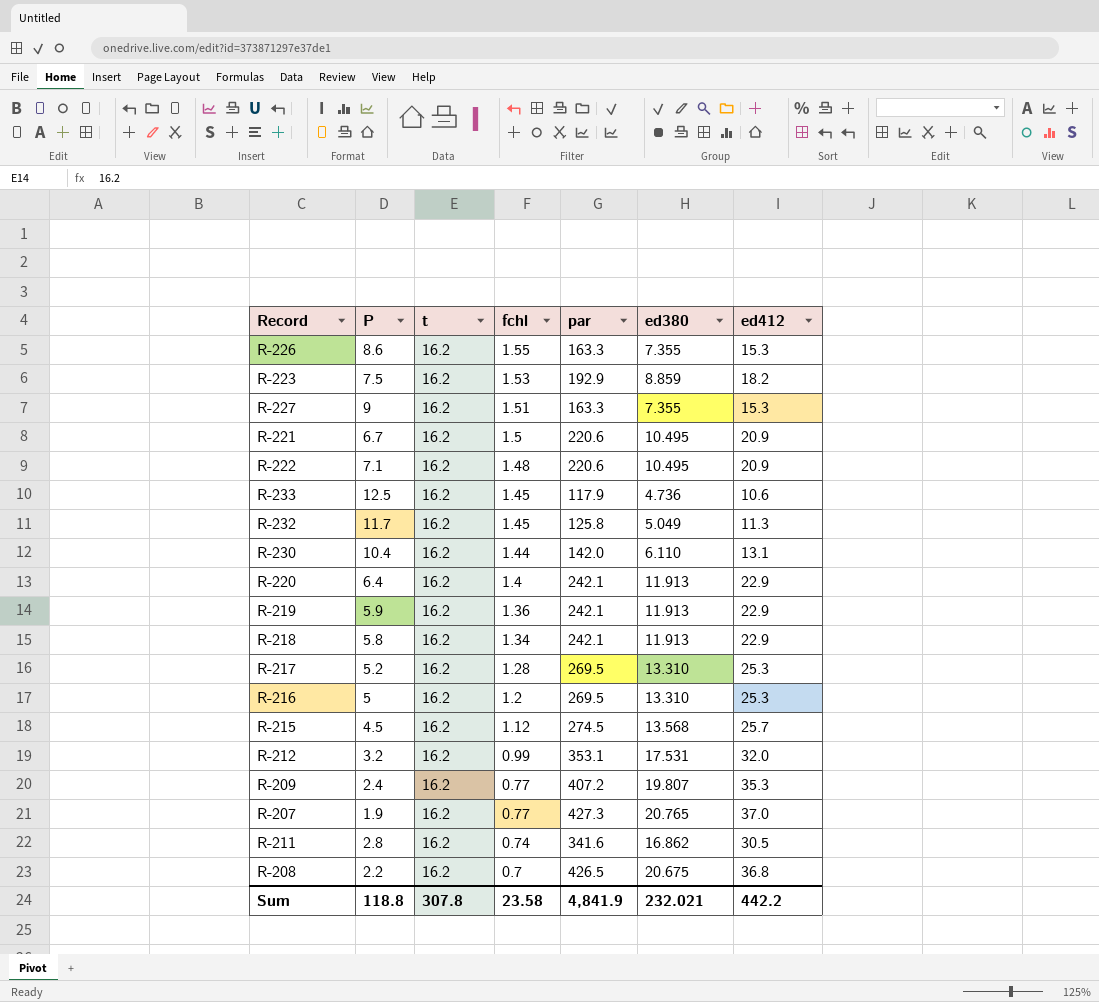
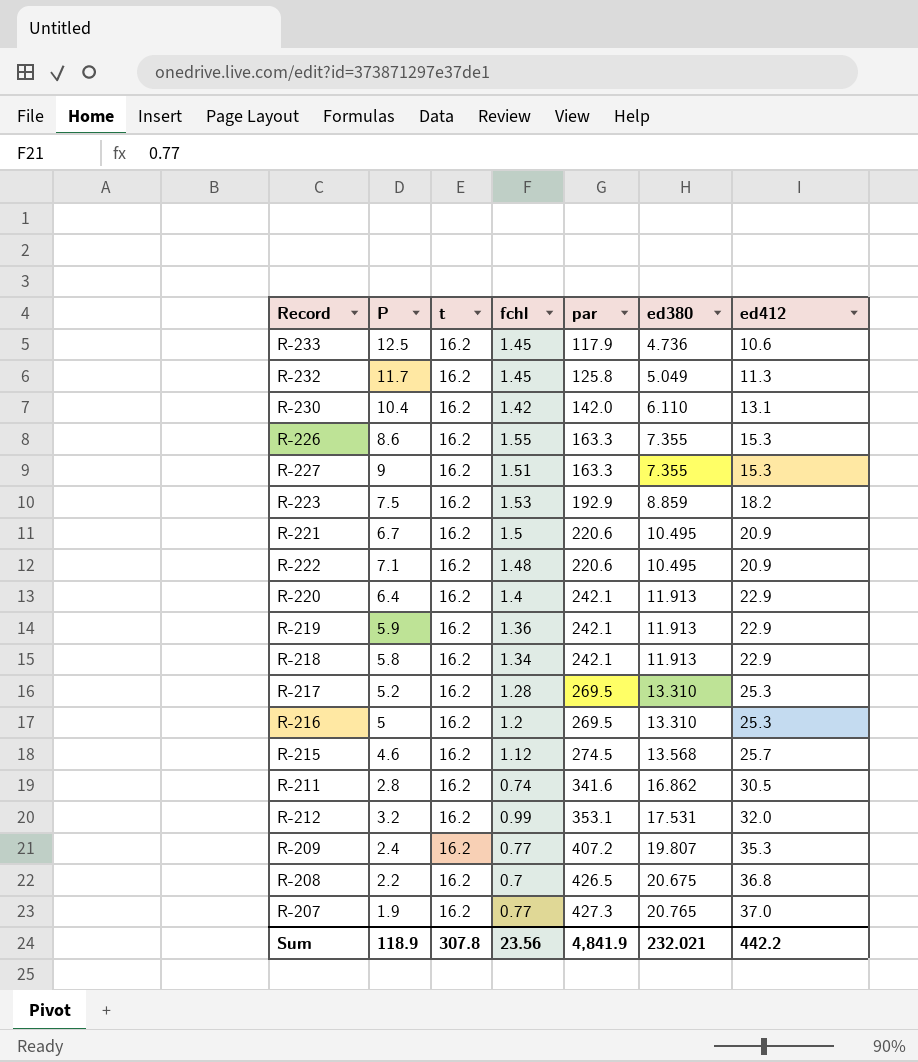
row order: fchl descending -> par ascending
R-230 | fchl: 1.44 -> 1.42
R-215 | P: 4.5 -> 4.6
Sum | P: 118.8 -> 118.9
Sum | fchl: 23.58 -> 23.56

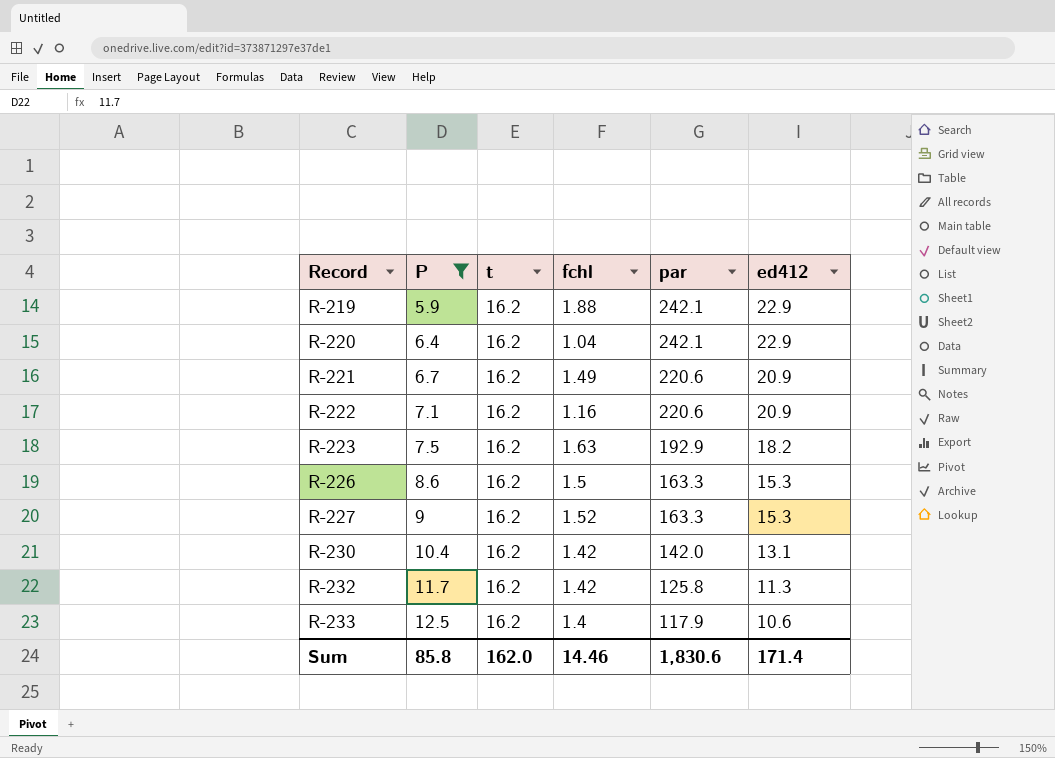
filter: none -> P >= 5.9
row order: par ascending -> Record ascending
column ed380 | position: 6 -> none
R-219 | fchl: 1.36 -> 1.88
R-220 | fchl: 1.4 -> 1.04
R-221 | fchl: 1.5 -> 1.49
R-222 | fchl: 1.48 -> 1.16
R-223 | fchl: 1.53 -> 1.63
R-226 | fchl: 1.55 -> 1.5
R-227 | fchl: 1.51 -> 1.52
R-232 | fchl: 1.45 -> 1.42
R-233 | fchl: 1.45 -> 1.4
Sum | P: 118.9 -> 85.8
Sum | t: 307.8 -> 162.0
Sum | fchl: 23.56 -> 14.46
Sum | par: 4,841.9 -> 1,830.6
Sum | ed412: 442.2 -> 171.4

